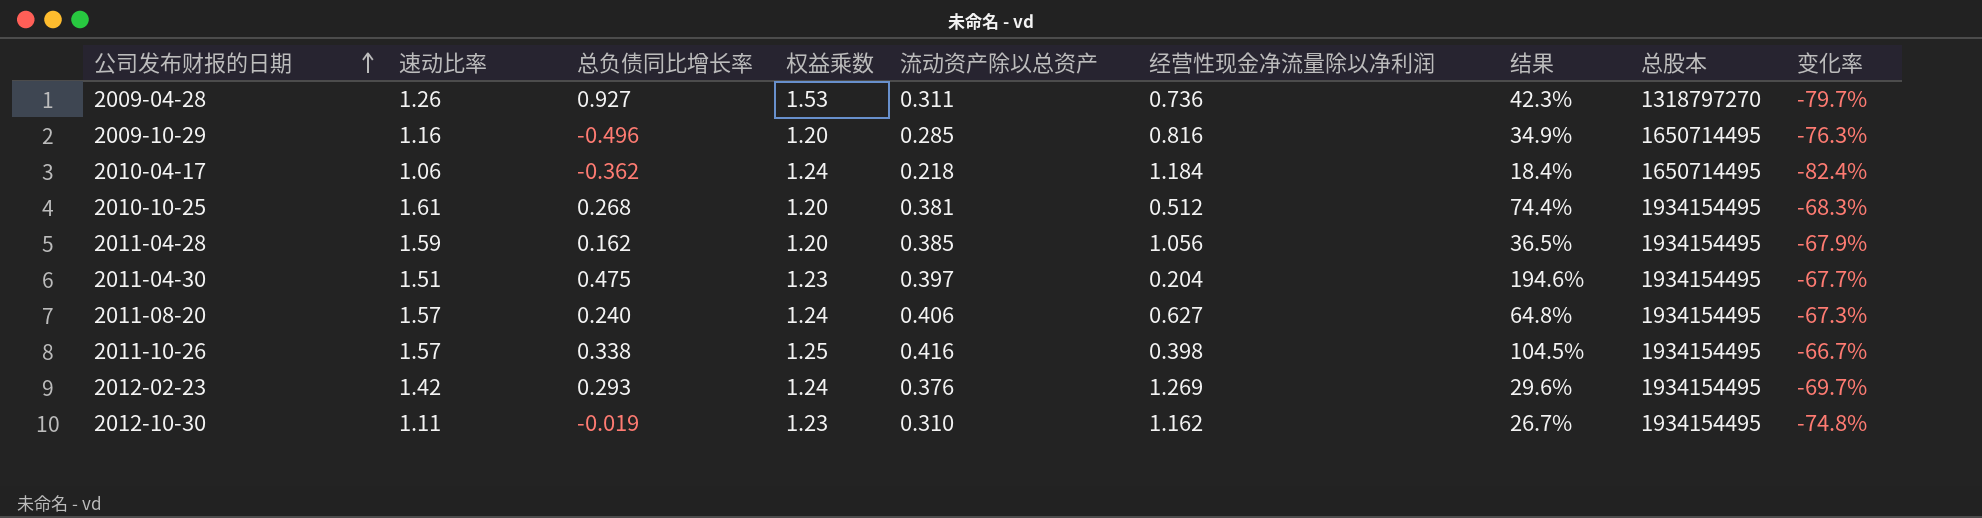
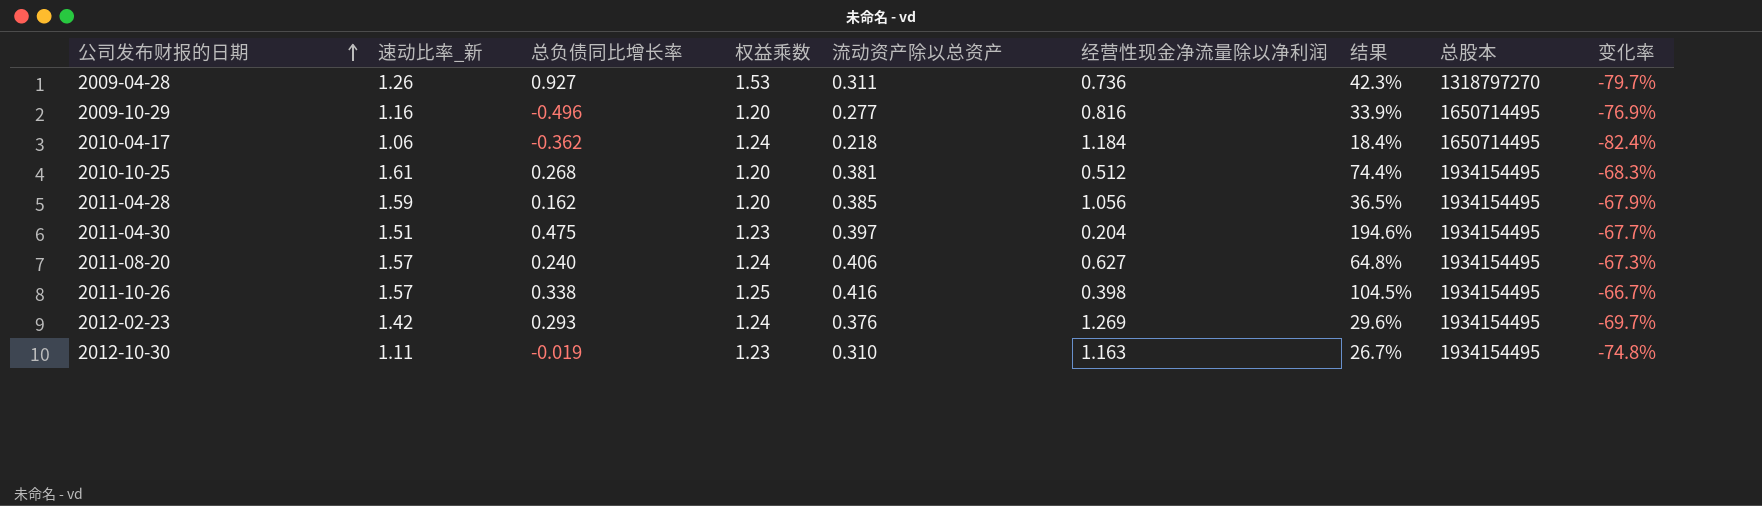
column name: 速动比率 -> 速动比率_新
2009-10-29 | 流动资产除以总资产: 0.285 -> 0.277
2009-10-29 | 结果: 34.9% -> 33.9%
2009-10-29 | 变化率: -76.3% -> -76.9%
2012-10-30 | 经营性现金净流量除以净利润: 1.162 -> 1.163

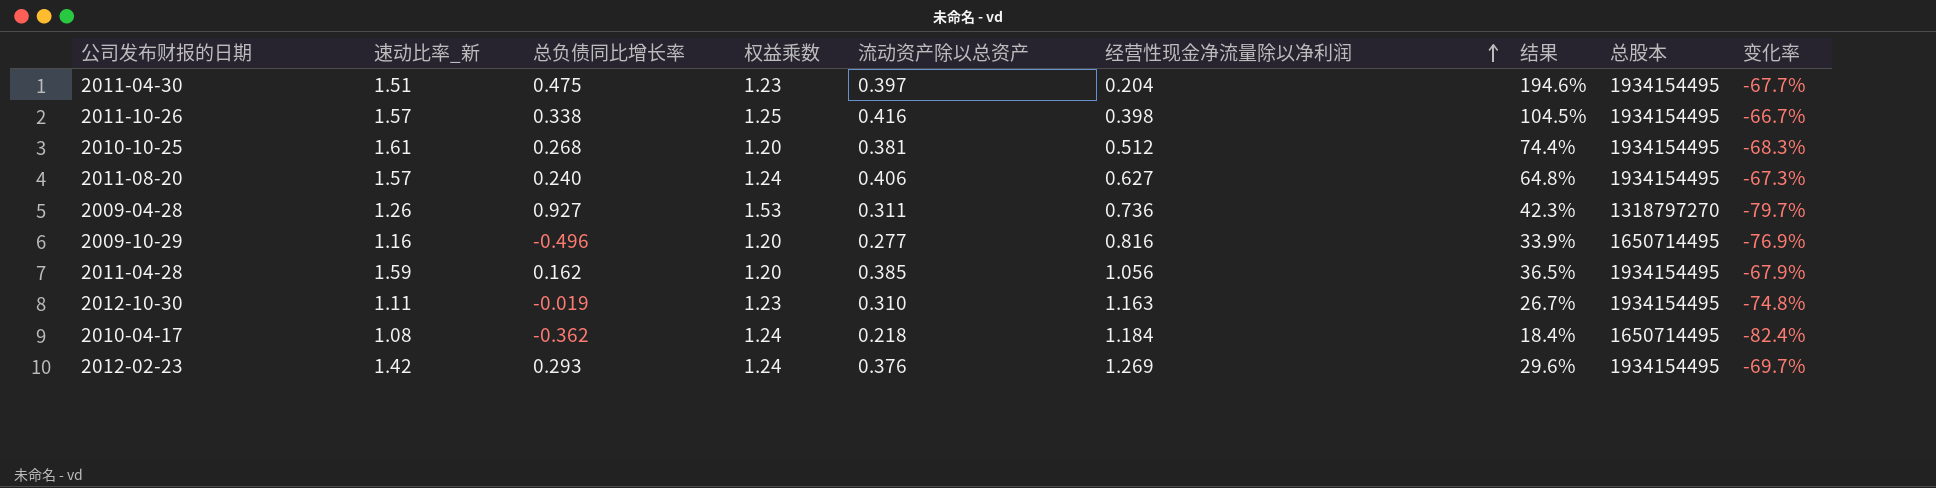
row order: 公司发布财报的日期 ascending -> 经营性现金净流量除以净利润 ascending
2010-04-17 | 速动比率_新: 1.06 -> 1.08

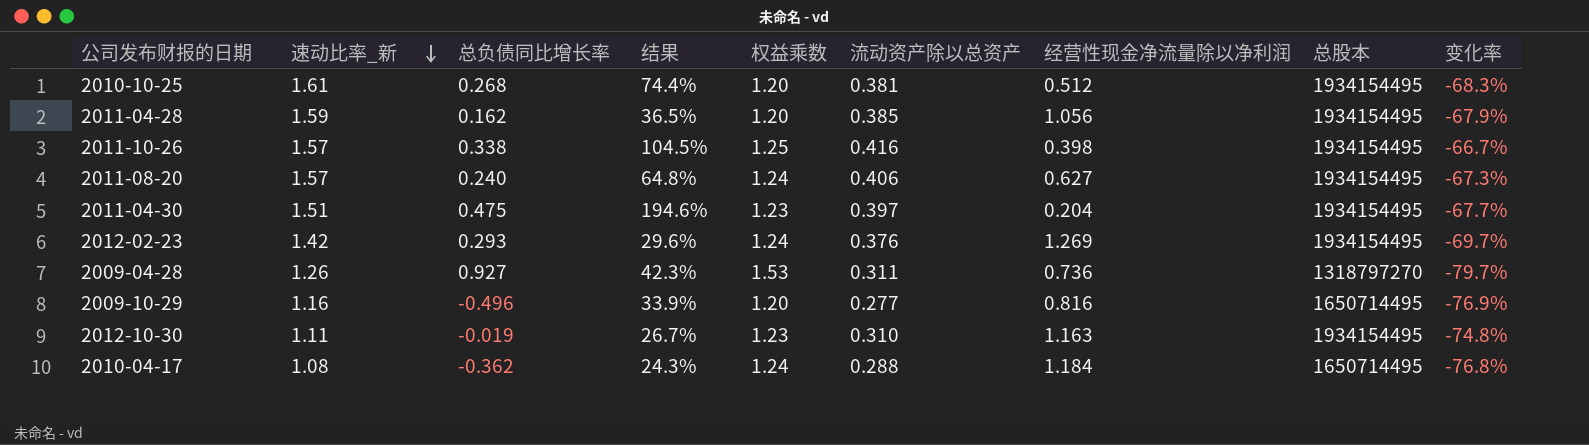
row order: 经营性现金净流量除以净利润 ascending -> 速动比率_新 descending
column 结果 | position: 7 -> 4
2010-04-17 | 结果: 18.4% -> 24.3%
2010-04-17 | 流动资产除以总资产: 0.218 -> 0.288
2010-04-17 | 变化率: -82.4% -> -76.8%

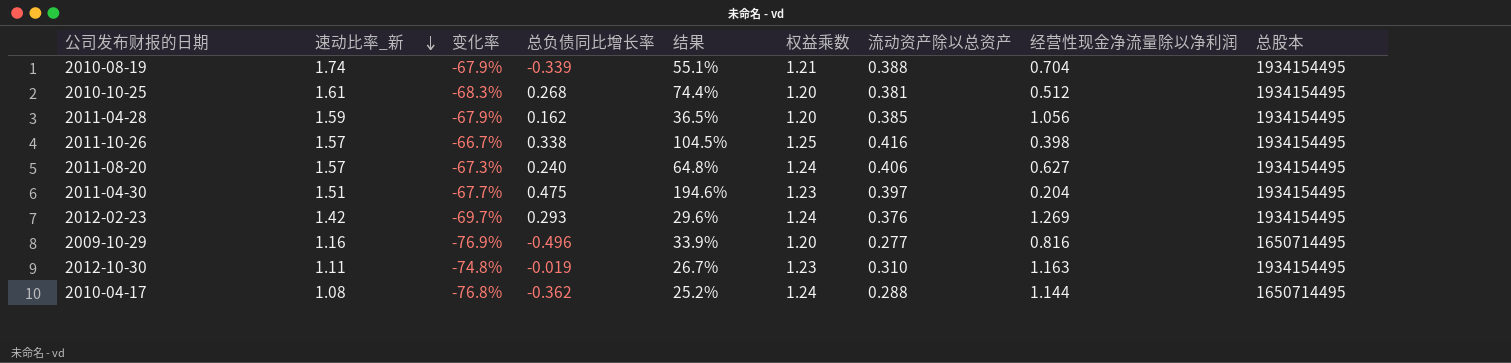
column 变化率 | position: 9 -> 3
row 2009-04-28: 1.26 | 0.927 | 42.3% | 1.53 | 0.311 | 0.736 | 1318797270 | -79.7% -> none
row 2010-08-19: none -> 1.74 | -67.9% | -0.339 | 55.1% | 1.21 | 0.388 | 0.704 | 1934154495
2010-04-17 | 结果: 24.3% -> 25.2%
2010-04-17 | 经营性现金净流量除以净利润: 1.184 -> 1.144

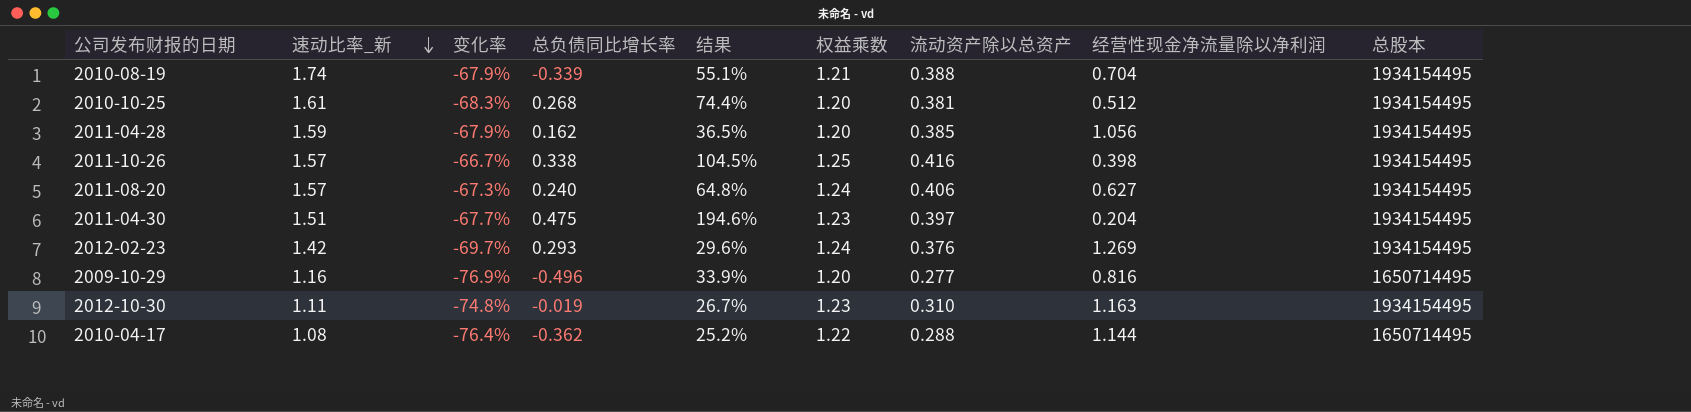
2010-04-17 | 变化率: -76.8% -> -76.4%
2010-04-17 | 权益乘数: 1.24 -> 1.22

